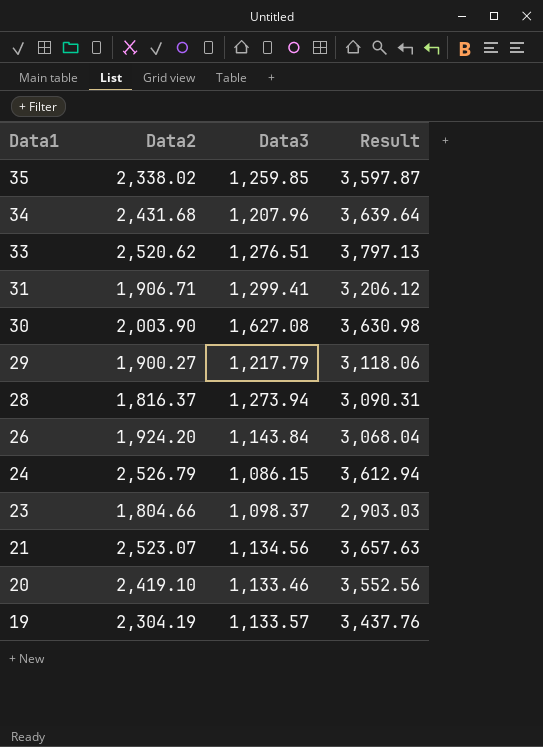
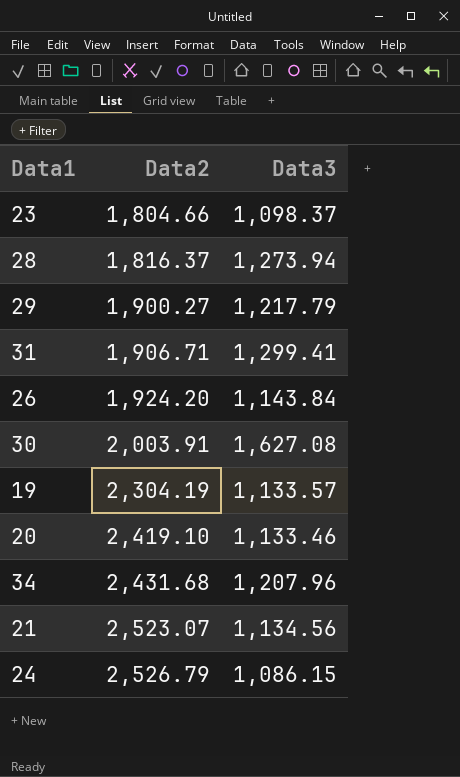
row order: Data1 descending -> Data2 ascending
column Result | formula: [Data2] + [Data3] -> none
row 35: 2,338.02 | 1,259.85 | 3,597.87 -> none
row 33: 2,520.62 | 1,276.51 | 3,797.13 -> none
30 | Data2: 2,003.90 -> 2,003.91

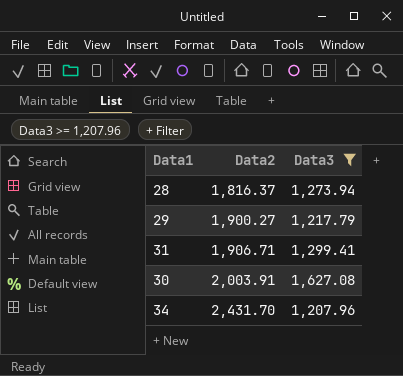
filter: none -> Data3 >= 1,207.96
34 | Data2: 2,431.68 -> 2,431.70

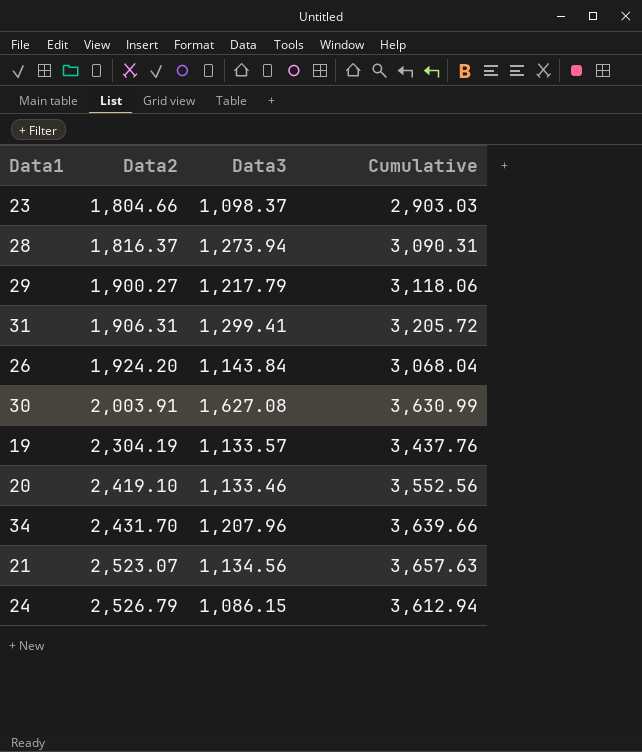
filter: Data3 >= 1,207.96 -> none
column Cumulative | formula: none -> [Data2] + [Data3]
31 | Data2: 1,906.71 -> 1,906.31

